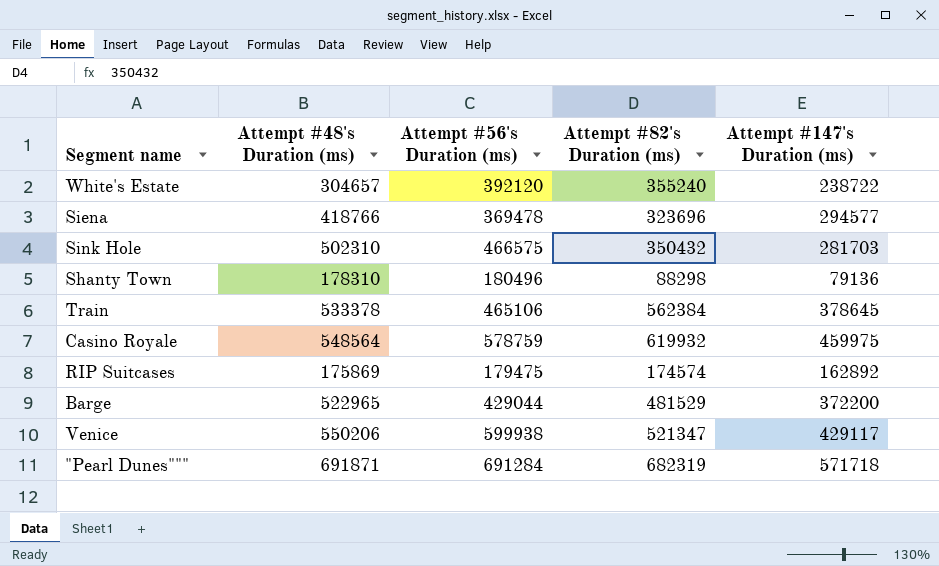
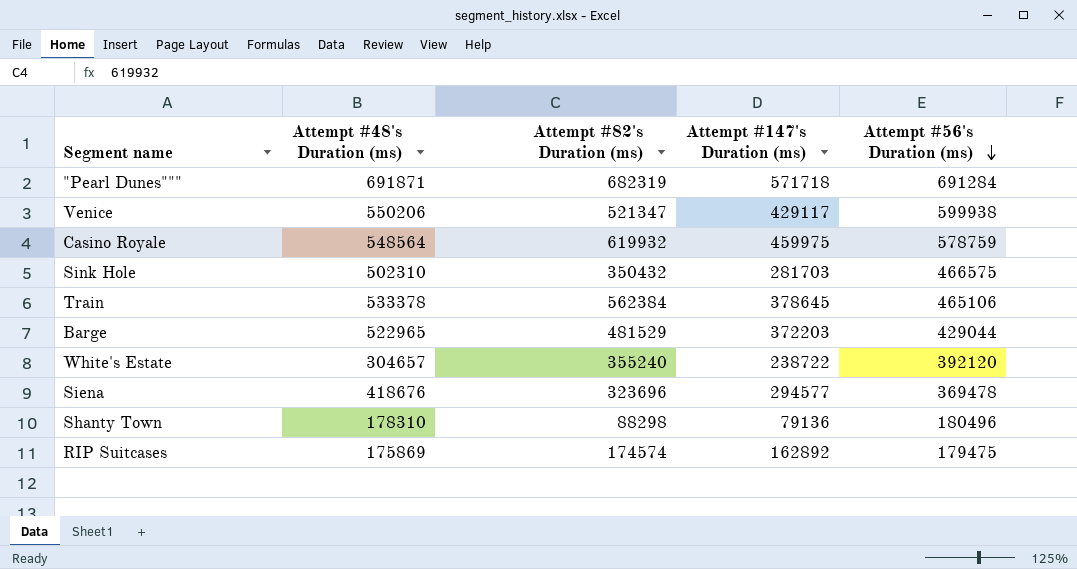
row order: none -> Attempt #56's Duration (ms) descending
column Attempt #56's Duration (ms) | position: 3 -> 5
Barge | Attempt #147's Duration (ms): 372200 -> 372203
Siena | Attempt #48's Duration (ms): 418766 -> 418676

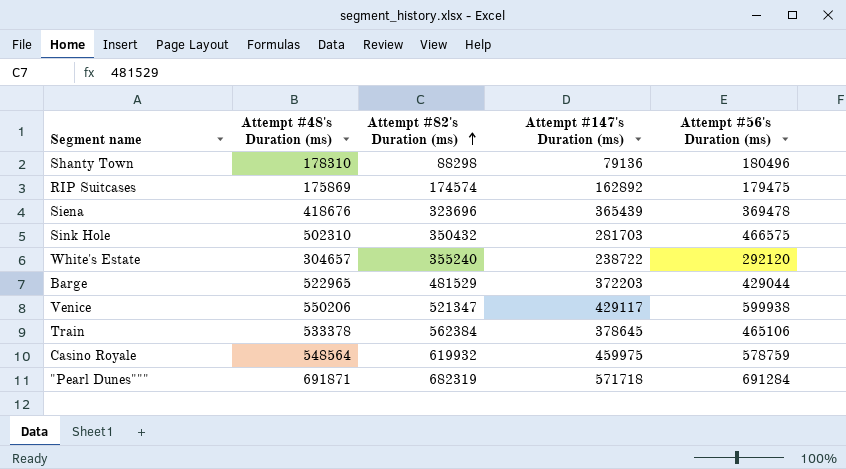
row order: Attempt #56's Duration (ms) descending -> Attempt #82's Duration (ms) ascending
Siena | Attempt #147's Duration (ms): 294577 -> 365439
White's Estate | Attempt #56's Duration (ms): 392120 -> 292120

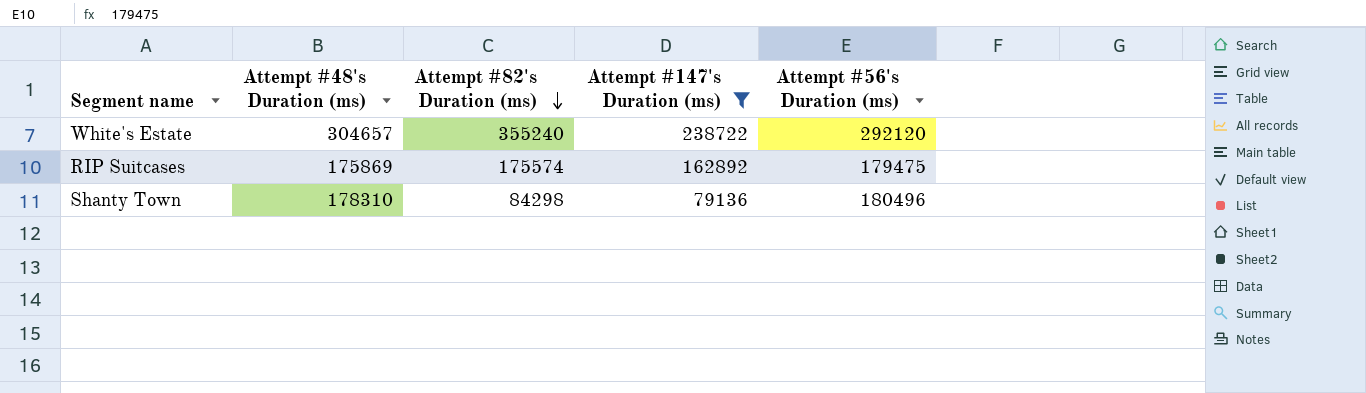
filter: none -> Attempt #147's Duration (ms) <= 238722
row order: Attempt #82's Duration (ms) ascending -> Attempt #82's Duration (ms) descending
RIP Suitcases | Attempt #82's Duration (ms): 174574 -> 175574
Shanty Town | Attempt #82's Duration (ms): 88298 -> 84298

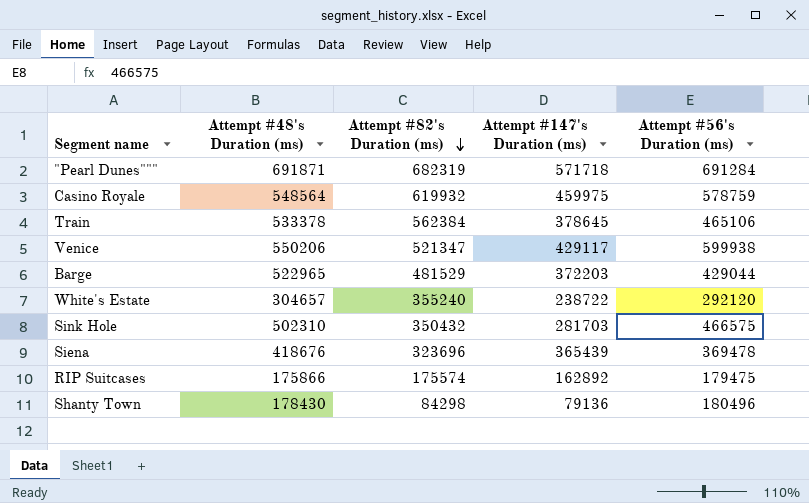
filter: Attempt #147's Duration (ms) <= 238722 -> none
RIP Suitcases | Attempt #48's Duration (ms): 175869 -> 175866
Shanty Town | Attempt #48's Duration (ms): 178310 -> 178430

